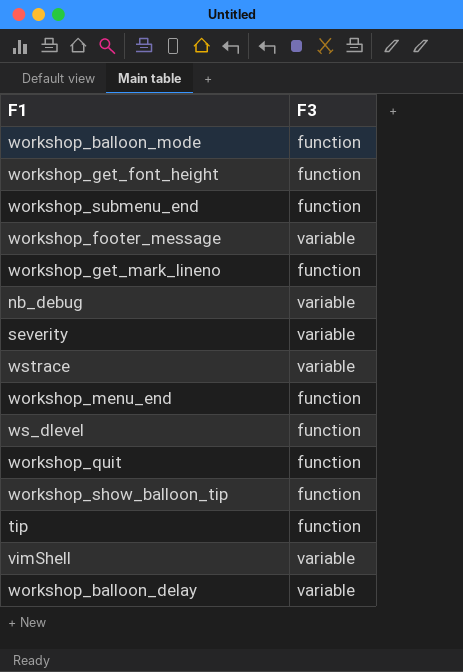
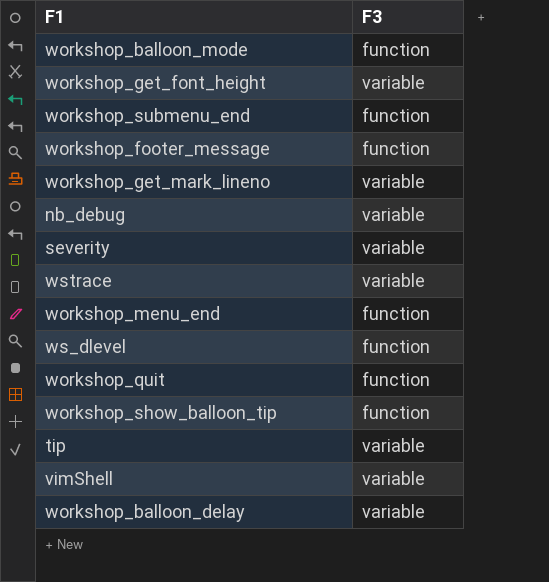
workshop_get_font_height | F3: function -> variable
workshop_footer_message | F3: variable -> function
workshop_get_mark_lineno | F3: function -> variable
tip | F3: function -> variable

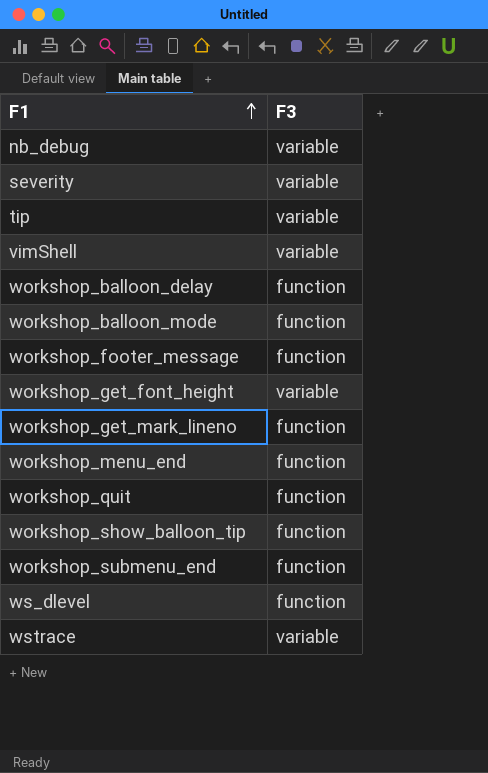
row order: none -> F1 ascending
workshop_balloon_delay | F3: variable -> function
workshop_get_mark_lineno | F3: variable -> function

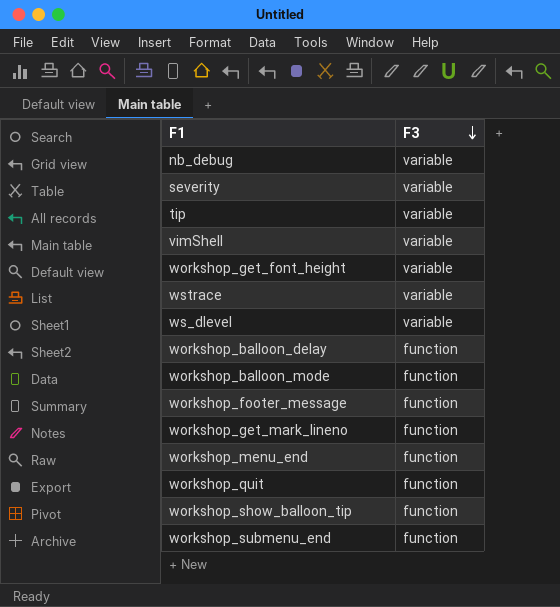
row order: F1 ascending -> F3 descending
ws_dlevel | F3: function -> variable

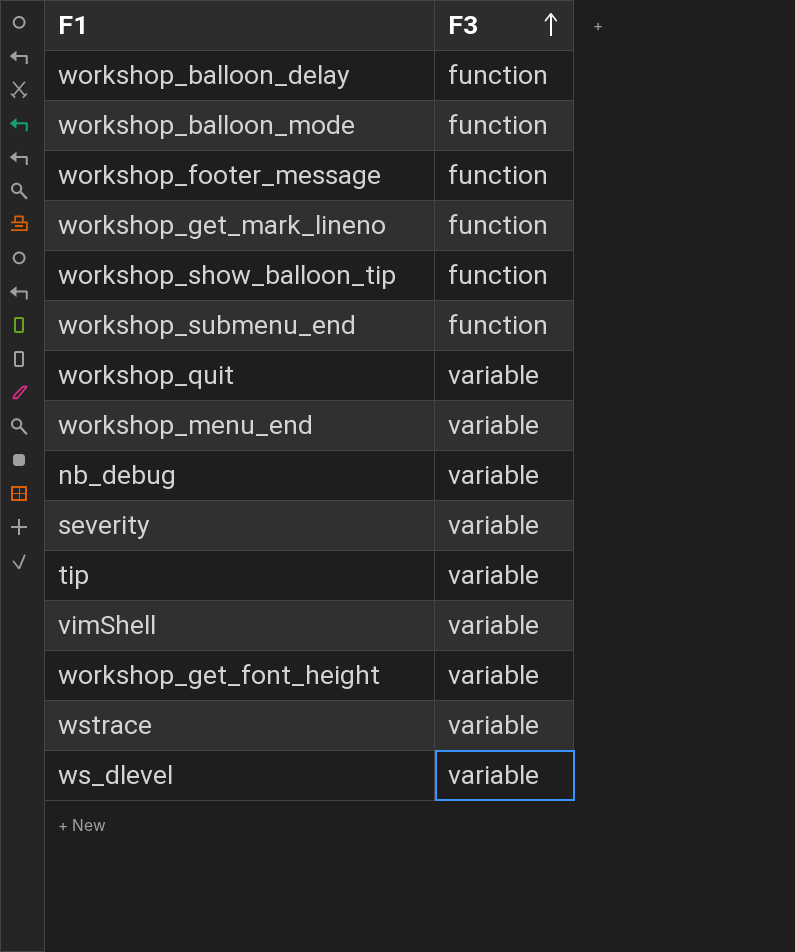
row order: F3 descending -> F3 ascending
workshop_quit | F3: function -> variable
workshop_menu_end | F3: function -> variable

